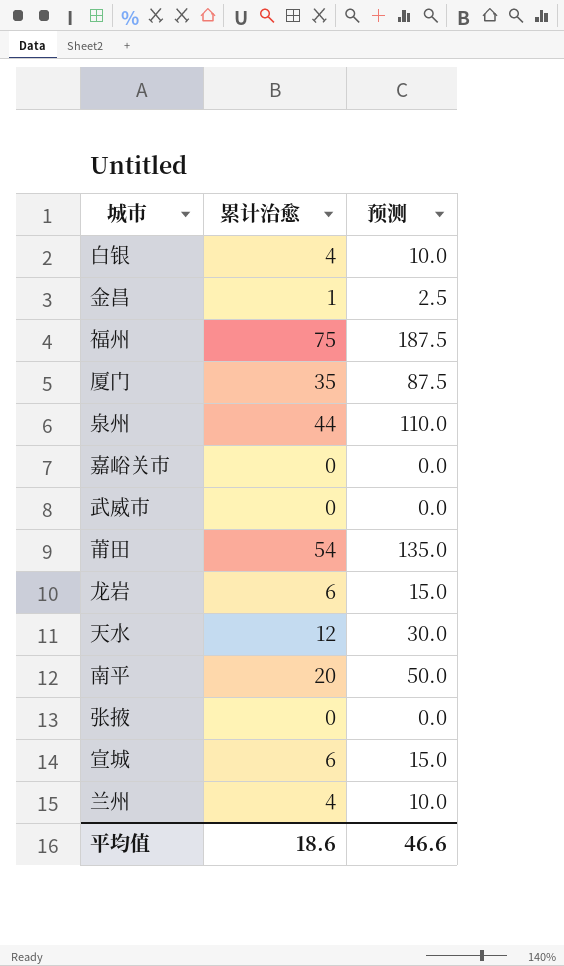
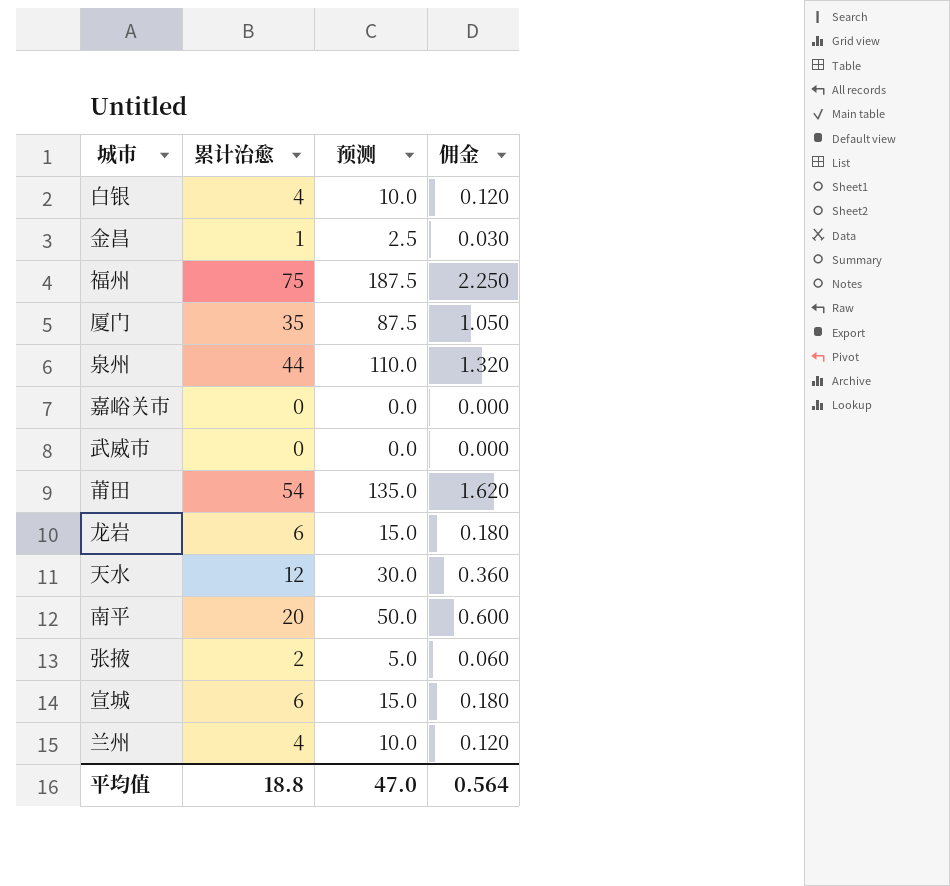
column 佣金 | formula: none -> [累计治愈] * 0.03
张掖 | 累计治愈: 0 -> 2
张掖 | 预测: 0.0 -> 5.0
平均值 | 累计治愈: 18.6 -> 18.8
平均值 | 预测: 46.6 -> 47.0

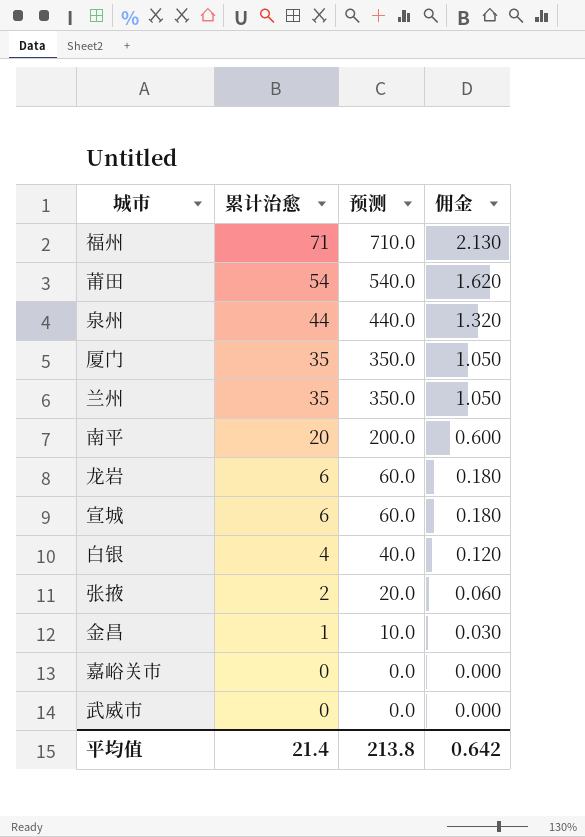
row order: none -> 累计治愈 descending
column 预测 | formula: [累计治愈] * 2.5 -> [累计治愈] * 10
row 天水: 12 | 30.0 | 0.360 -> none
福州 | 累计治愈: 75 -> 71
福州 | 佣金: 2.250 -> 2.130
兰州 | 累计治愈: 4 -> 35
兰州 | 佣金: 0.120 -> 1.050
平均值 | 累计治愈: 18.8 -> 21.4
平均值 | 预测: 47.0 -> 213.8
平均值 | 佣金: 0.564 -> 0.642

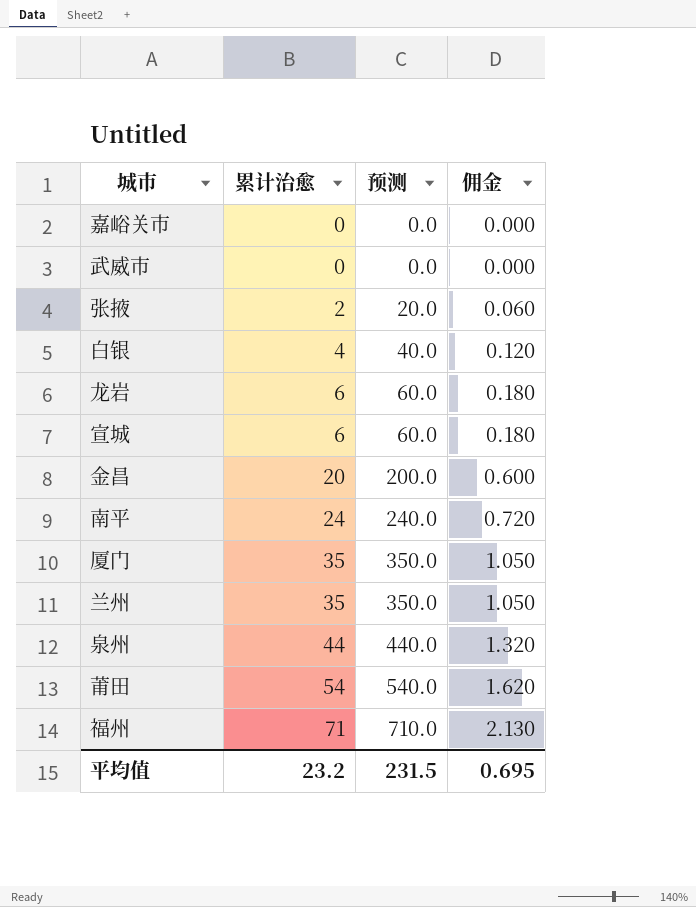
row order: 累计治愈 descending -> 累计治愈 ascending
金昌 | 累计治愈: 1 -> 20
金昌 | 预测: 10.0 -> 200.0
金昌 | 佣金: 0.030 -> 0.600
南平 | 累计治愈: 20 -> 24
南平 | 预测: 200.0 -> 240.0
南平 | 佣金: 0.600 -> 0.720
平均值 | 累计治愈: 21.4 -> 23.2
平均值 | 预测: 213.8 -> 231.5
平均值 | 佣金: 0.642 -> 0.695

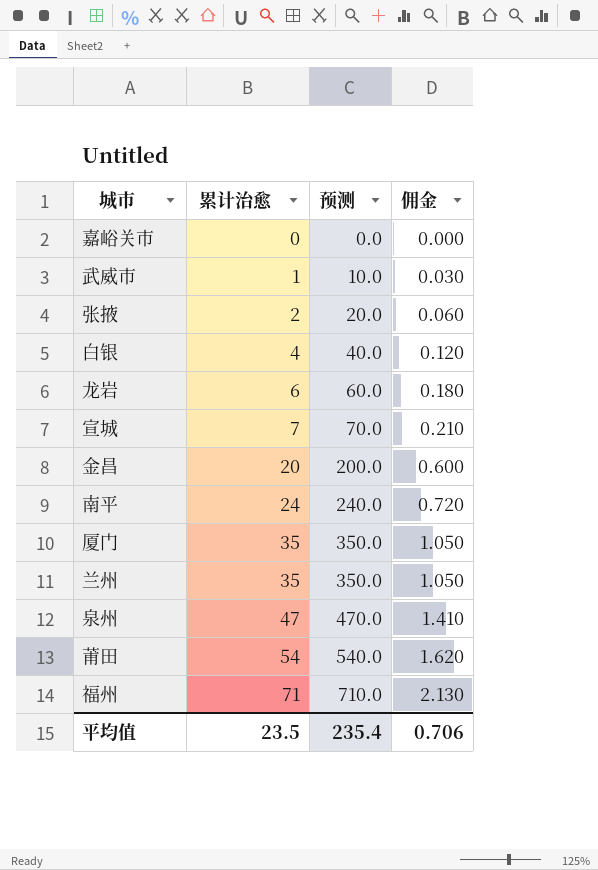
武威市 | 累计治愈: 0 -> 1
武威市 | 预测: 0.0 -> 10.0
武威市 | 佣金: 0.000 -> 0.030
宣城 | 累计治愈: 6 -> 7
宣城 | 预测: 60.0 -> 70.0
宣城 | 佣金: 0.180 -> 0.210
泉州 | 累计治愈: 44 -> 47
泉州 | 预测: 440.0 -> 470.0
泉州 | 佣金: 1.320 -> 1.410
平均值 | 累计治愈: 23.2 -> 23.5
平均值 | 预测: 231.5 -> 235.4
平均值 | 佣金: 0.695 -> 0.706

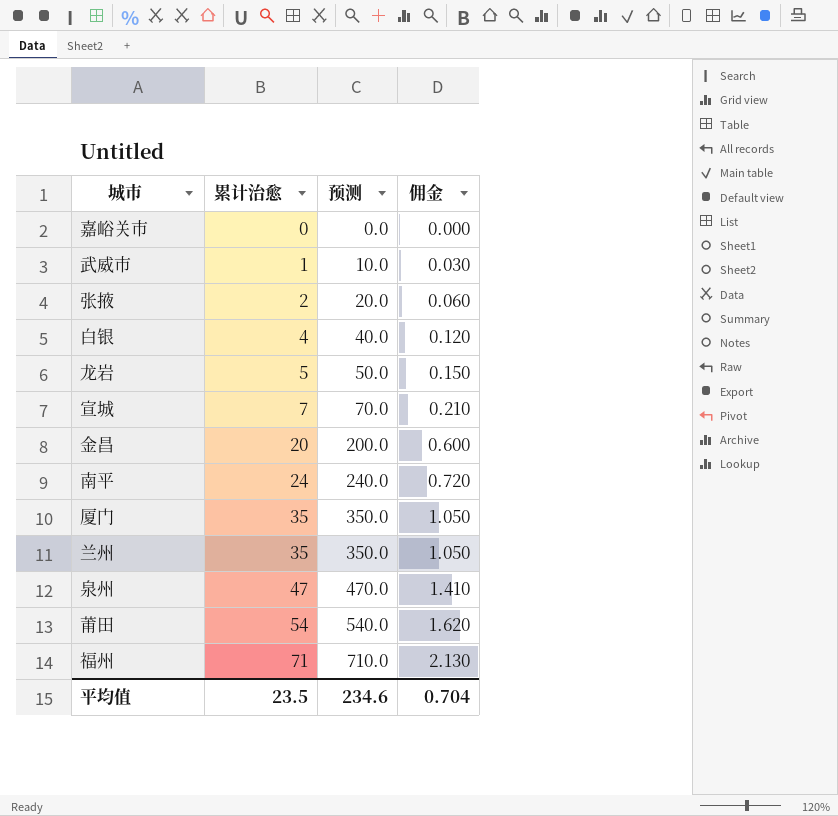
龙岩 | 累计治愈: 6 -> 5
龙岩 | 预测: 60.0 -> 50.0
龙岩 | 佣金: 0.180 -> 0.150
平均值 | 预测: 235.4 -> 234.6
平均值 | 佣金: 0.706 -> 0.704

